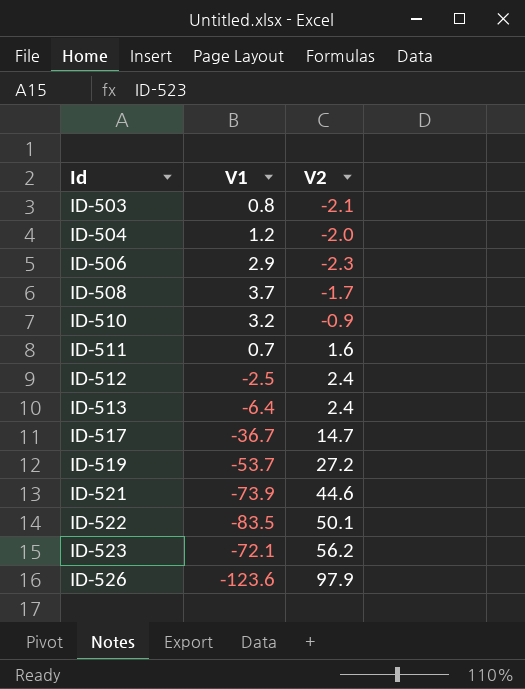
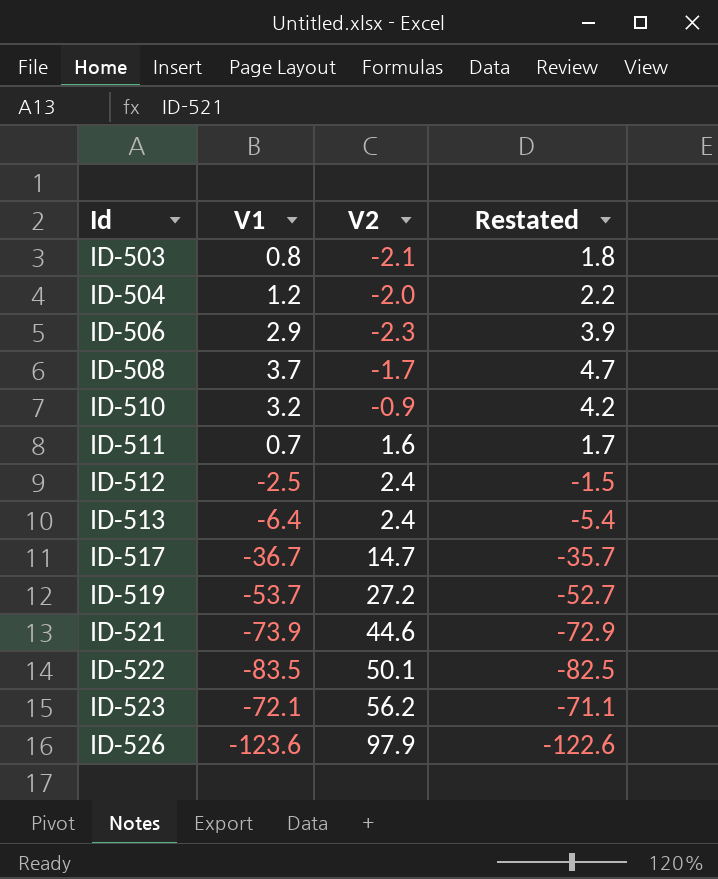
column Restated | formula: none -> [V1] + 1

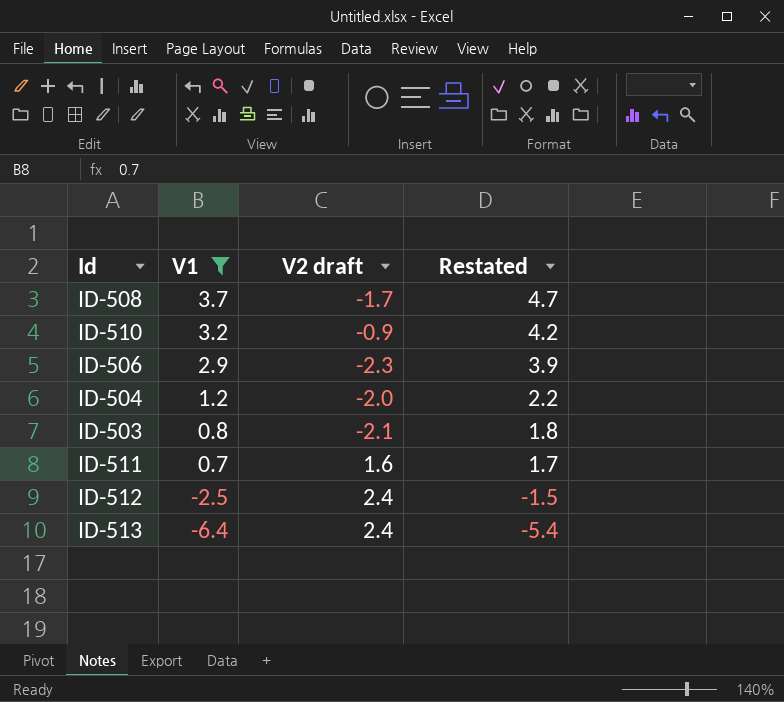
filter: none -> V1 >= -6.4
row order: Id ascending -> V1 descending
column name: V2 -> V2 draft

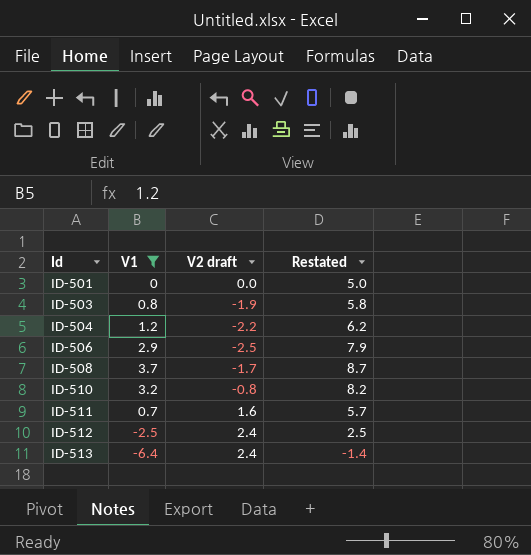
row order: V1 descending -> Id ascending
column Restated | formula: [V1] + 1 -> [V1] + 5
row ID-501: none -> 0 | 0.0 | 5.0
ID-503 | V2 draft: -2.1 -> -1.9
ID-504 | V2 draft: -2.0 -> -2.2
ID-506 | V2 draft: -2.3 -> -2.5
ID-510 | V2 draft: -0.9 -> -0.8

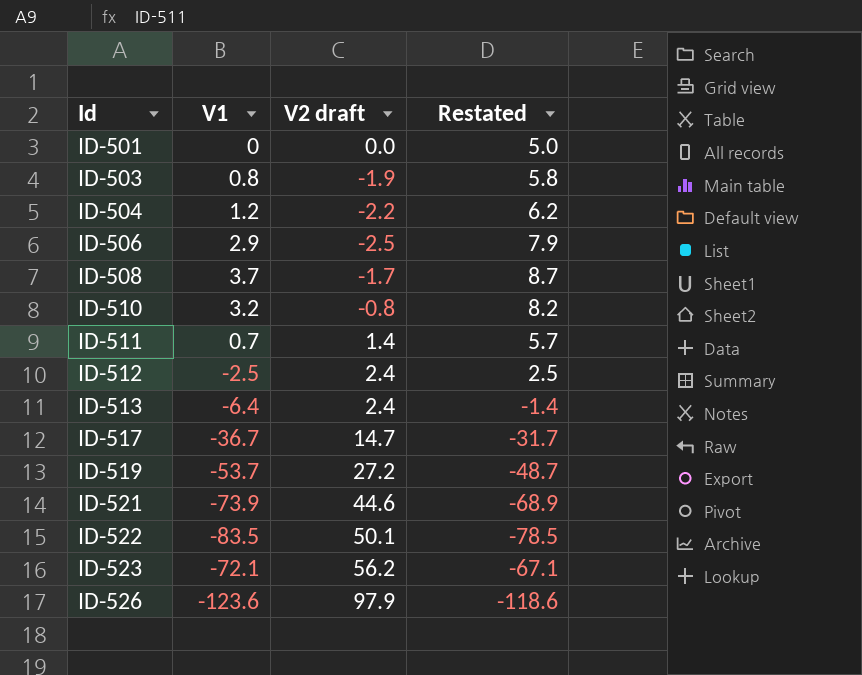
filter: V1 >= -6.4 -> none
ID-511 | V2 draft: 1.6 -> 1.4

